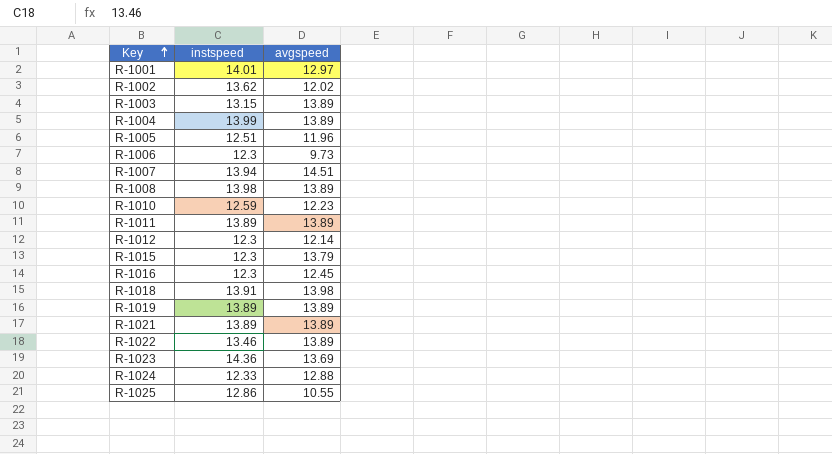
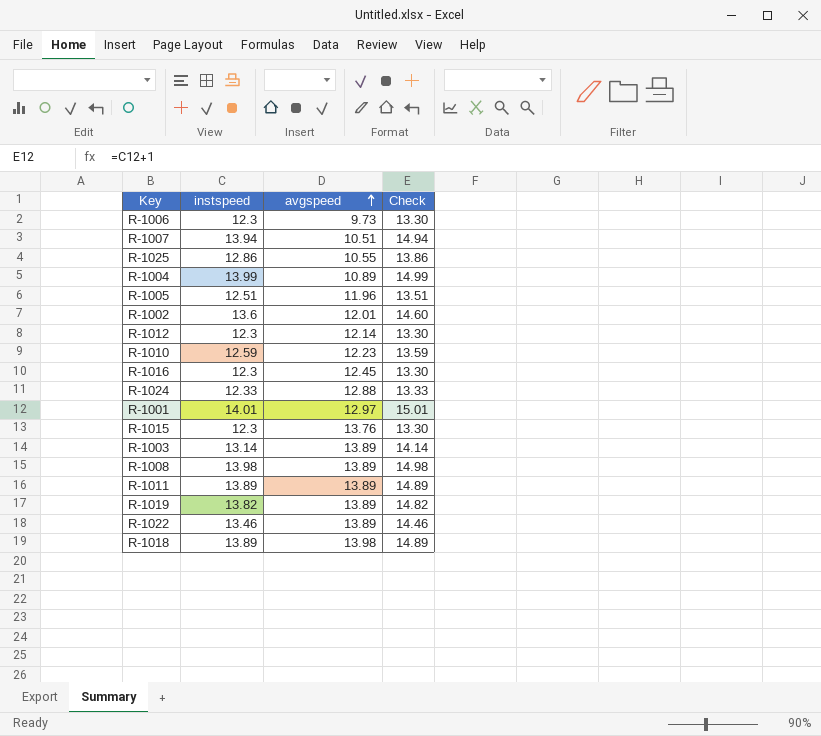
row order: Key ascending -> avgspeed ascending
column Check | formula: none -> [instspeed] + 1
row R-1021: 13.89 | 13.89 -> none
row R-1023: 14.36 | 13.69 -> none
R-1007 | avgspeed: 14.51 -> 10.51
R-1004 | avgspeed: 13.89 -> 10.89
R-1002 | instspeed: 13.62 -> 13.6
R-1002 | avgspeed: 12.02 -> 12.01
R-1015 | avgspeed: 13.79 -> 13.76
R-1003 | instspeed: 13.15 -> 13.14
R-1019 | instspeed: 13.89 -> 13.82
R-1018 | instspeed: 13.91 -> 13.89

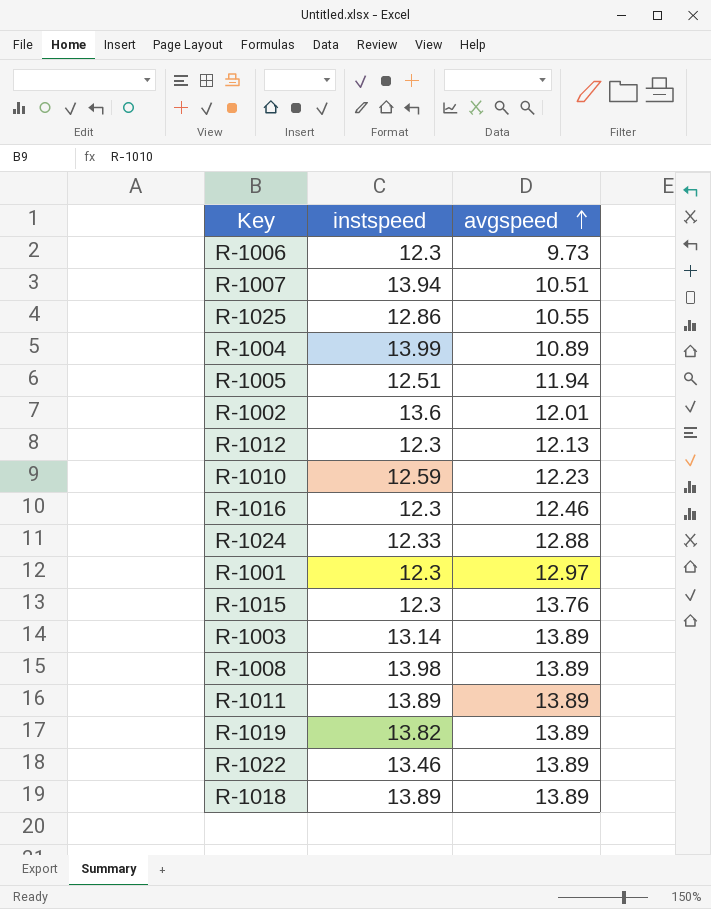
column Check | formula: [instspeed] + 1 -> none
R-1005 | avgspeed: 11.96 -> 11.94
R-1012 | avgspeed: 12.14 -> 12.13
R-1016 | avgspeed: 12.45 -> 12.46
R-1001 | instspeed: 14.01 -> 12.3
R-1018 | avgspeed: 13.98 -> 13.89

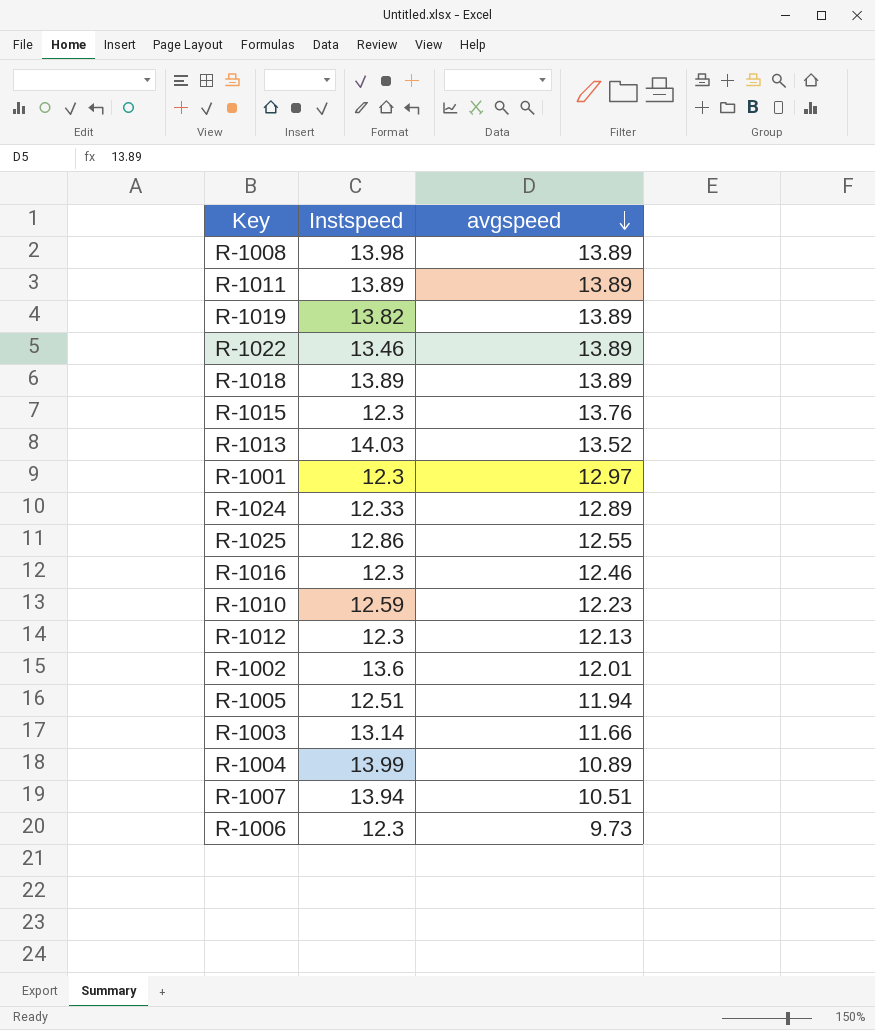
row order: avgspeed ascending -> avgspeed descending
column name: instspeed -> Instspeed
row R-1013: none -> 14.03 | 13.52
R-1024 | avgspeed: 12.88 -> 12.89
R-1025 | avgspeed: 10.55 -> 12.55
R-1003 | avgspeed: 13.89 -> 11.66

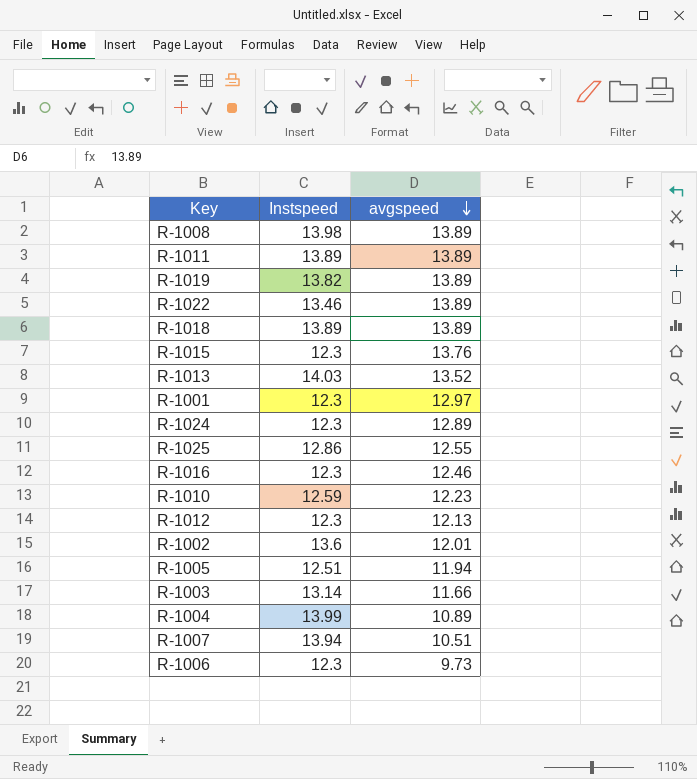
R-1024 | Instspeed: 12.33 -> 12.3

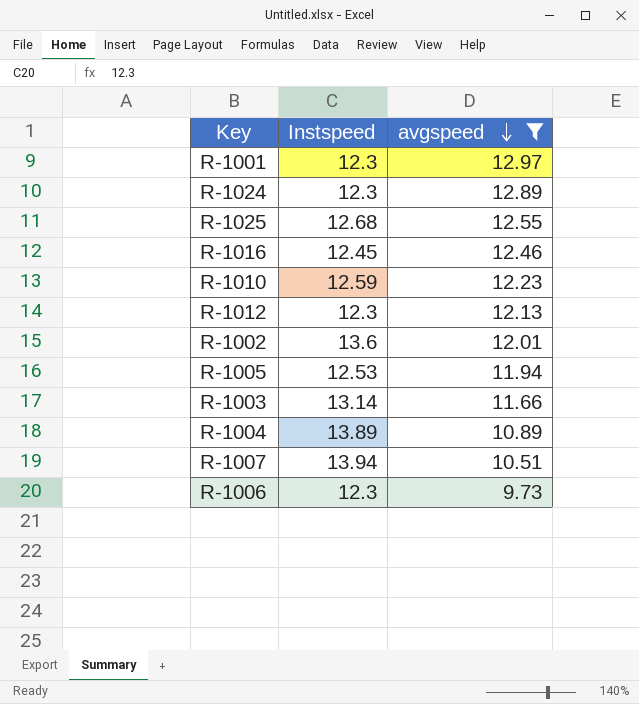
filter: none -> avgspeed <= 12.97
R-1025 | Instspeed: 12.86 -> 12.68
R-1016 | Instspeed: 12.3 -> 12.45
R-1005 | Instspeed: 12.51 -> 12.53
R-1004 | Instspeed: 13.99 -> 13.89

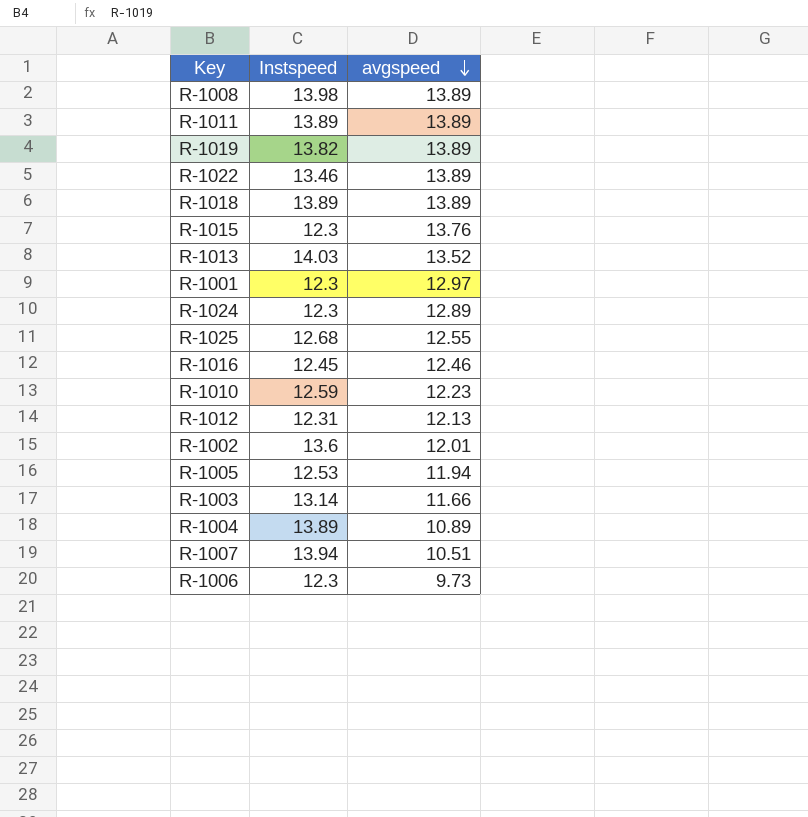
filter: avgspeed <= 12.97 -> none
R-1012 | Instspeed: 12.3 -> 12.31

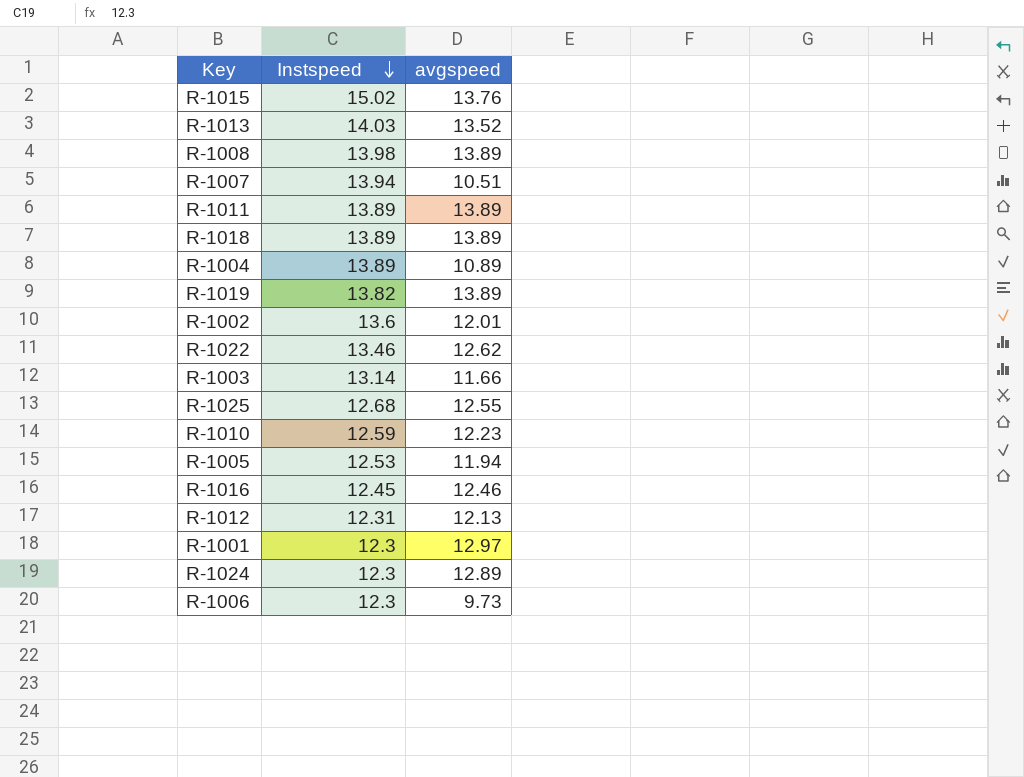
row order: avgspeed descending -> Instspeed descending
R-1015 | Instspeed: 12.3 -> 15.02
R-1022 | avgspeed: 13.89 -> 12.62

